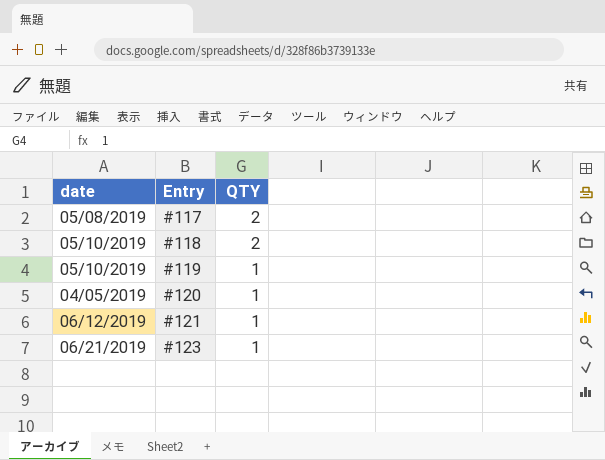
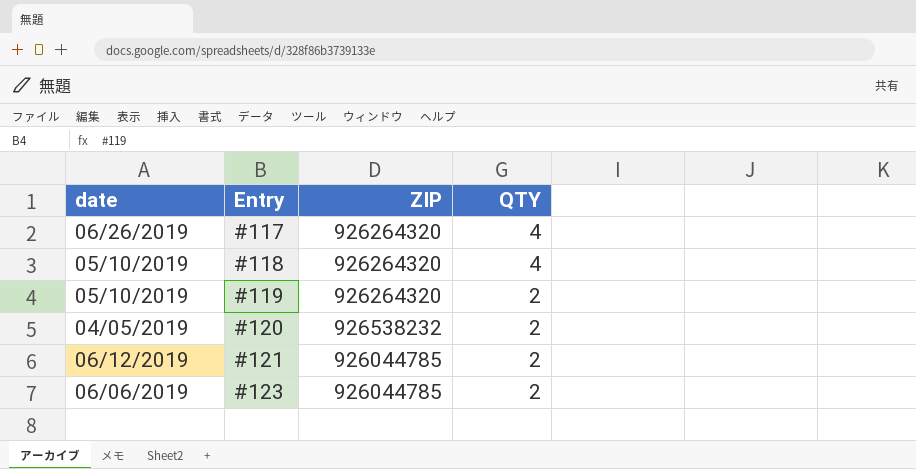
column ZIP | position: none -> 3
#117 | date: 05/08/2019 -> 06/26/2019
#117 | QTY: 2 -> 4
#118 | QTY: 2 -> 4
#119 | QTY: 1 -> 2
#120 | QTY: 1 -> 2
#121 | QTY: 1 -> 2
#123 | date: 06/21/2019 -> 06/06/2019
#123 | QTY: 1 -> 2

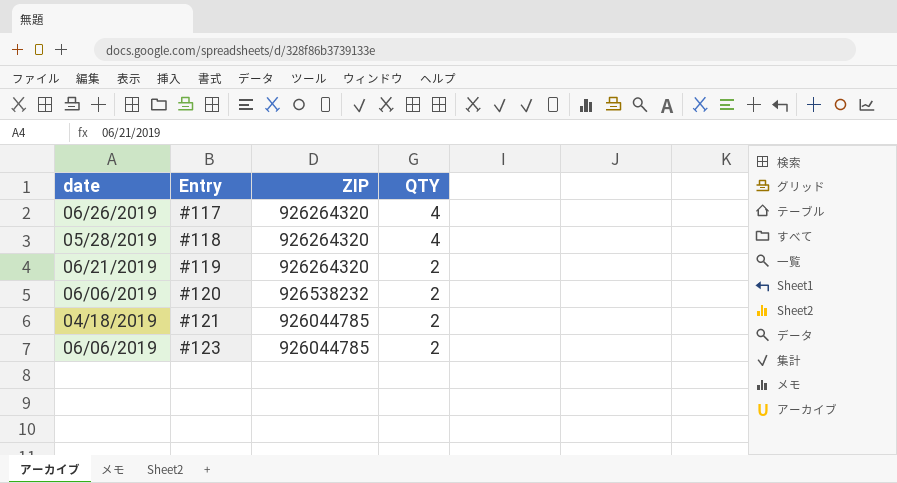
#118 | date: 05/10/2019 -> 05/28/2019
#119 | date: 05/10/2019 -> 06/21/2019
#120 | date: 04/05/2019 -> 06/06/2019
#121 | date: 06/12/2019 -> 04/18/2019

